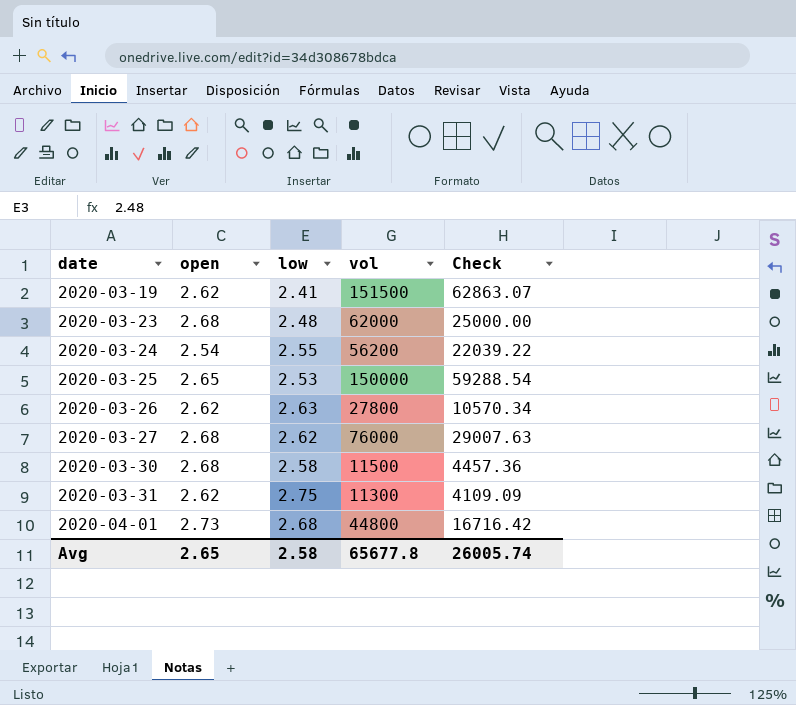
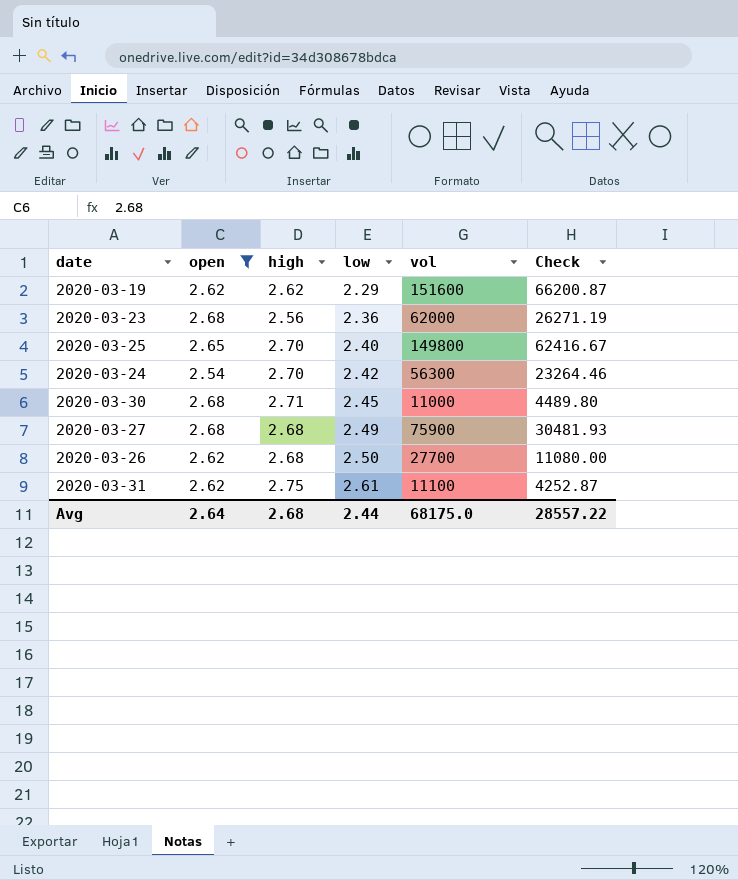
filter: none -> open != 2.73
row order: date ascending -> low ascending
column high | position: none -> 3
2020-03-19 | low: 2.41 -> 2.29
2020-03-19 | vol: 151500 -> 151600
2020-03-19 | Check: 62863.07 -> 66200.87
2020-03-23 | low: 2.48 -> 2.36
2020-03-23 | Check: 25000.00 -> 26271.19
2020-03-25 | low: 2.53 -> 2.40
2020-03-25 | vol: 150000 -> 149800
2020-03-25 | Check: 59288.54 -> 62416.67
2020-03-24 | low: 2.55 -> 2.42
2020-03-24 | vol: 56200 -> 56300
2020-03-24 | Check: 22039.22 -> 23264.46
2020-03-30 | low: 2.58 -> 2.45
2020-03-30 | vol: 11500 -> 11000
2020-03-30 | Check: 4457.36 -> 4489.80
2020-03-27 | low: 2.62 -> 2.49
2020-03-27 | vol: 76000 -> 75900
2020-03-27 | Check: 29007.63 -> 30481.93
2020-03-26 | low: 2.63 -> 2.50
2020-03-26 | vol: 27800 -> 27700
2020-03-26 | Check: 10570.34 -> 11080.00
2020-03-31 | low: 2.75 -> 2.61
2020-03-31 | vol: 11300 -> 11100
2020-03-31 | Check: 4109.09 -> 4252.87
Avg | open: 2.65 -> 2.64
Avg | low: 2.58 -> 2.44
Avg | vol: 65677.8 -> 68175.0
Avg | Check: 26005.74 -> 28557.22

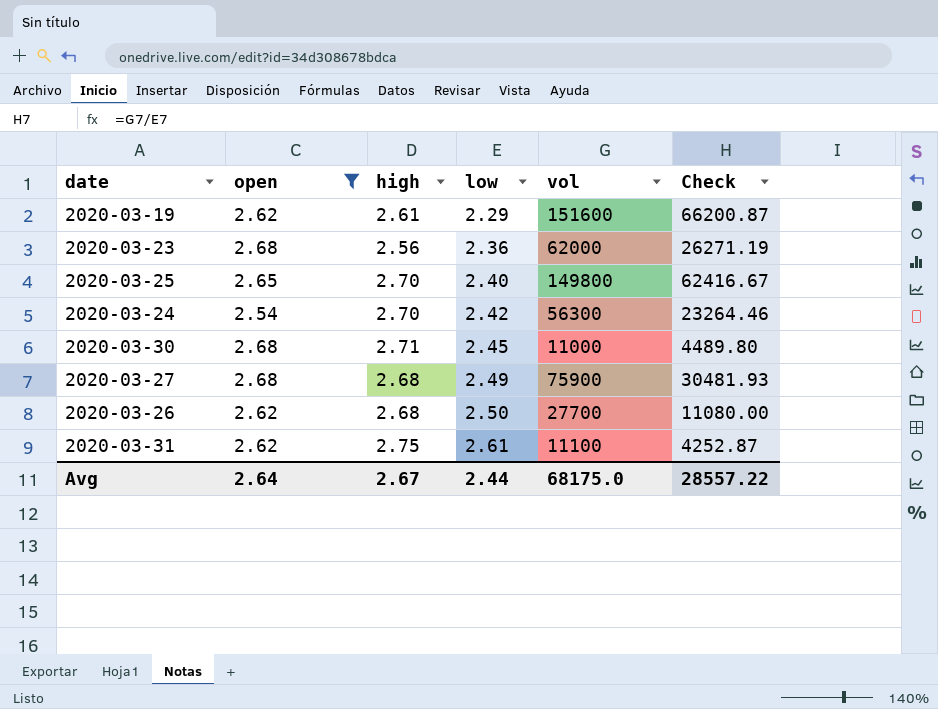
2020-03-19 | high: 2.62 -> 2.61
Avg | high: 2.68 -> 2.67

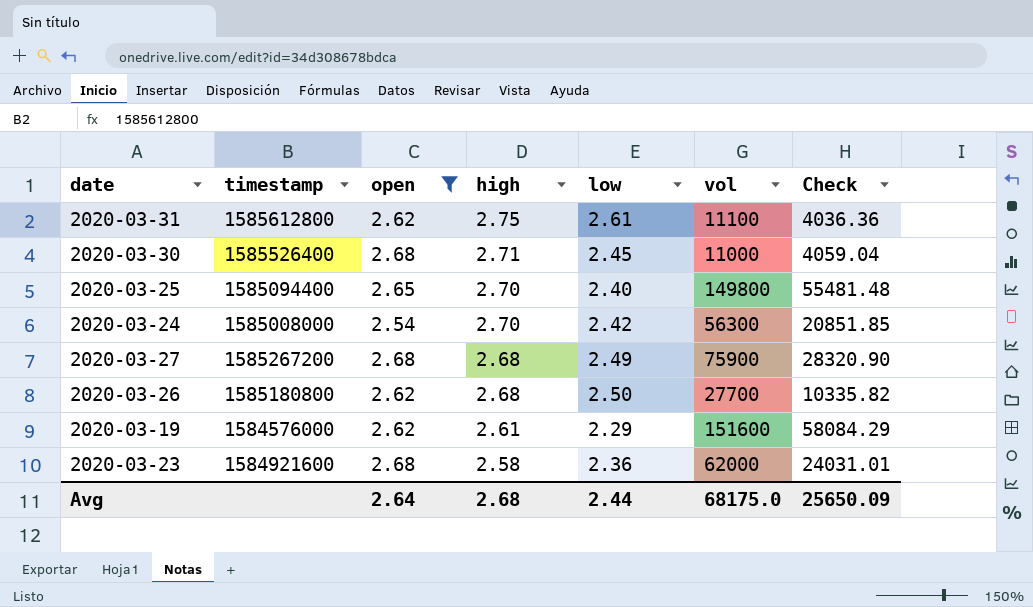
row order: low ascending -> high descending
column timestamp | position: none -> 2
column Check | formula: [vol] / [low] -> [vol] / [high]
2020-03-23 | high: 2.56 -> 2.58
Avg | high: 2.67 -> 2.68
Avg | Check: 28557.22 -> 25650.09

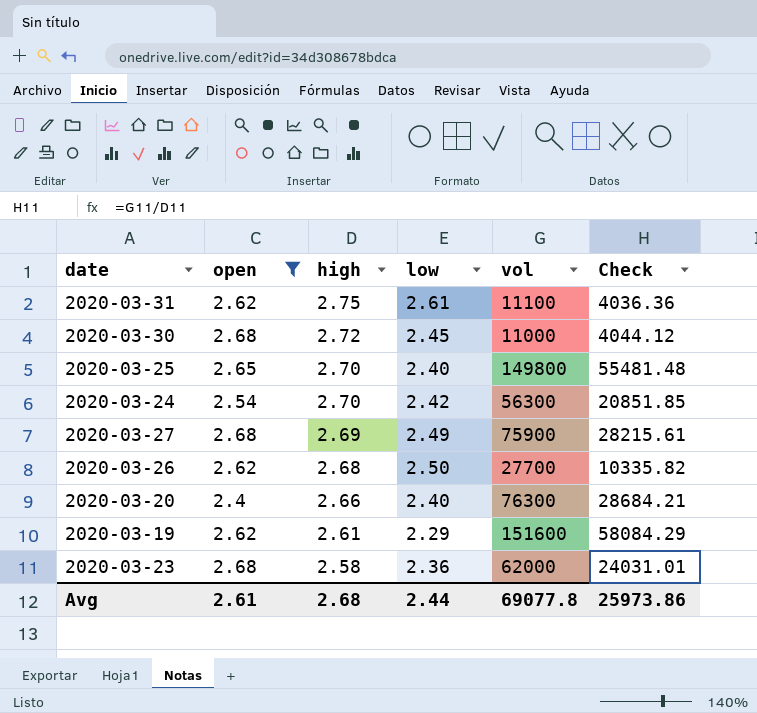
column timestamp | position: 2 -> none
2020-03-30 | high: 2.71 -> 2.72
2020-03-30 | Check: 4059.04 -> 4044.12
2020-03-27 | high: 2.68 -> 2.69
2020-03-27 | Check: 28320.90 -> 28215.61
row 2020-03-20: none -> 2.4 | 2.66 | 2.40 | 76300 | 28684.21
Avg | open: 2.64 -> 2.61
Avg | vol: 68175.0 -> 69077.8
Avg | Check: 25650.09 -> 25973.86

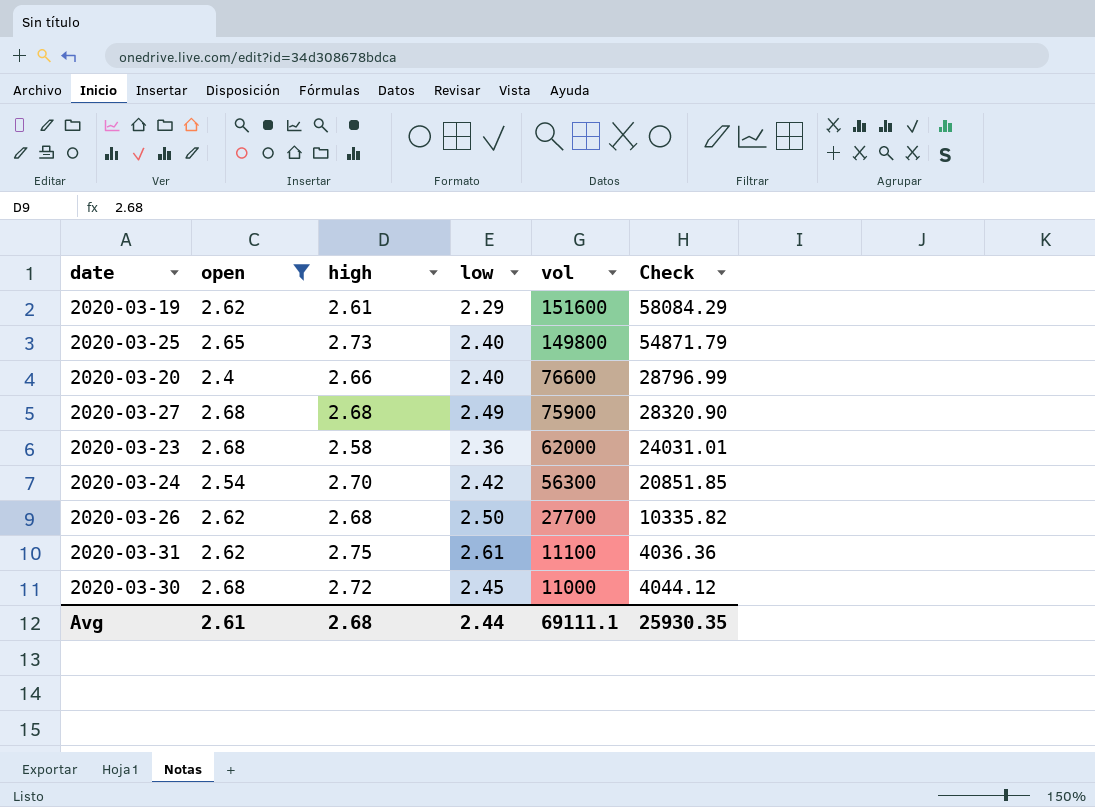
row order: high descending -> vol descending
2020-03-25 | high: 2.70 -> 2.73
2020-03-25 | Check: 55481.48 -> 54871.79
2020-03-20 | vol: 76300 -> 76600
2020-03-20 | Check: 28684.21 -> 28796.99
2020-03-27 | high: 2.69 -> 2.68
2020-03-27 | Check: 28215.61 -> 28320.90
Avg | vol: 69077.8 -> 69111.1
Avg | Check: 25973.86 -> 25930.35

